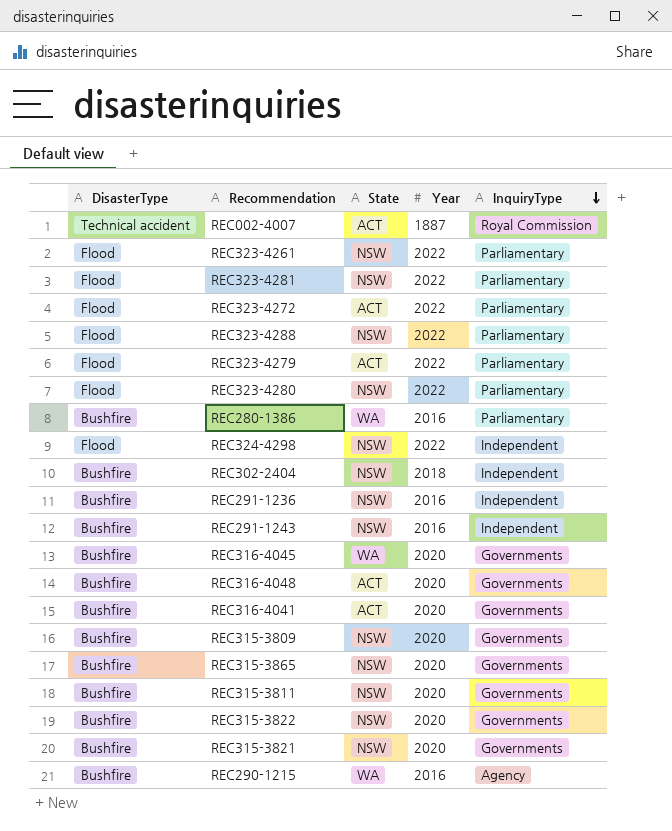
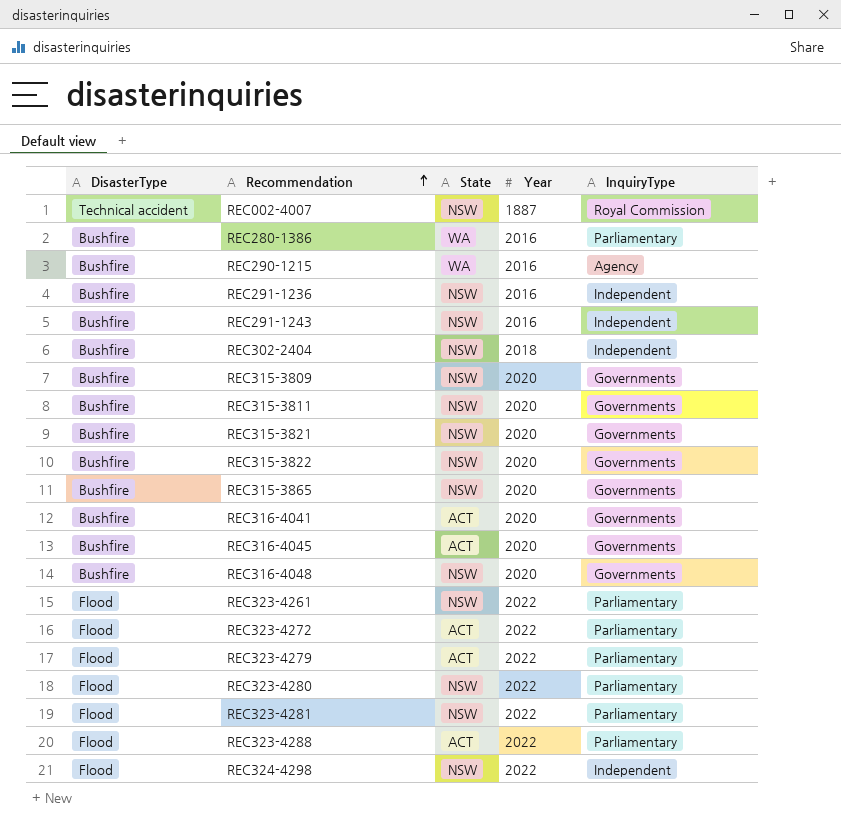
row order: InquiryType descending -> Recommendation ascending
REC002-4007 | State: ACT -> NSW
REC316-4045 | State: WA -> ACT
REC316-4048 | State: ACT -> NSW
REC323-4288 | State: NSW -> ACT

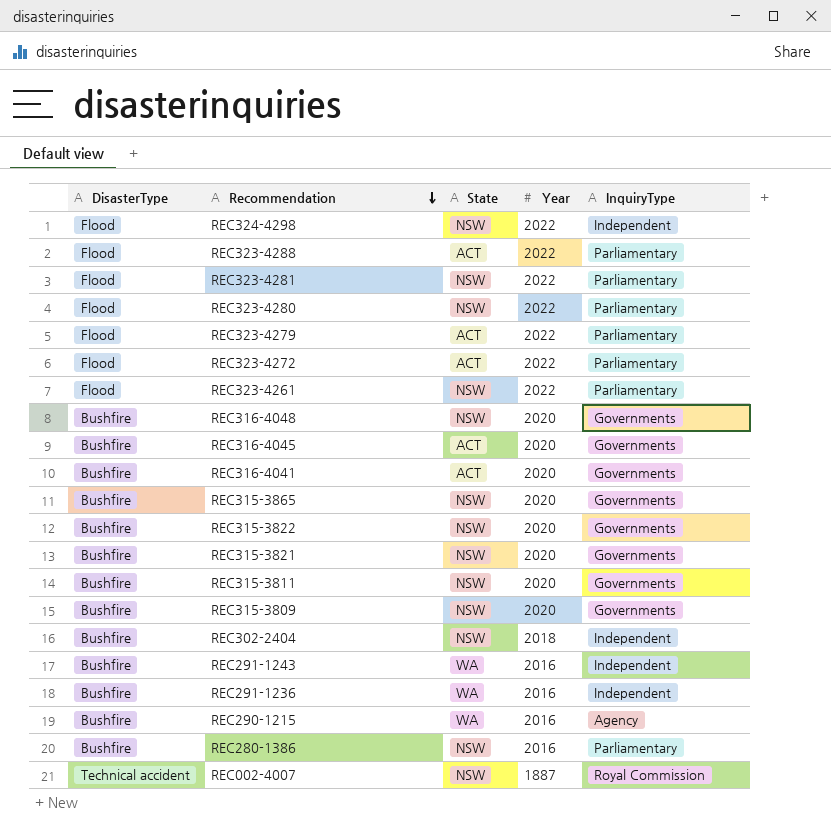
row order: Recommendation ascending -> Recommendation descending
REC291-1243 | State: NSW -> WA
REC291-1236 | State: NSW -> WA
REC280-1386 | State: WA -> NSW

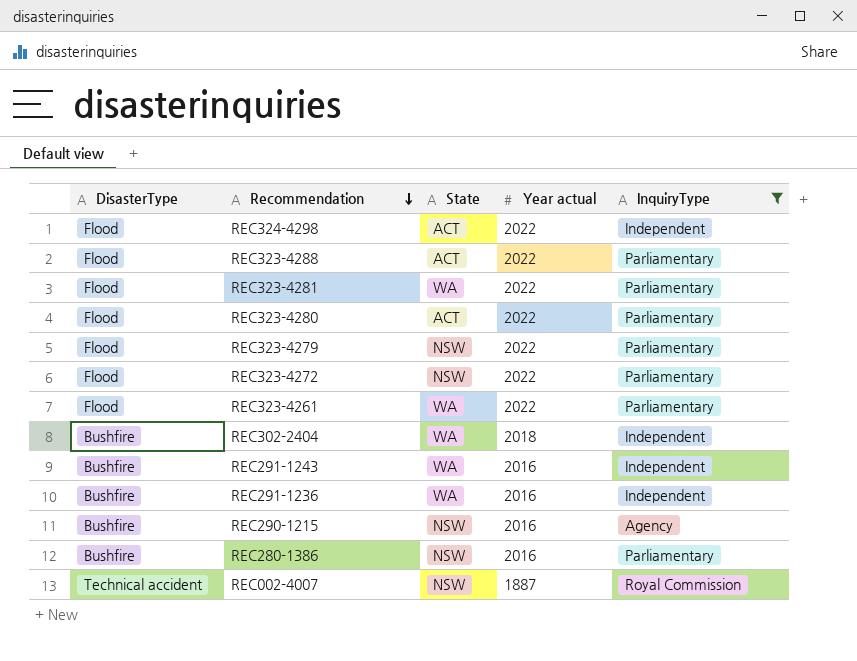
filter: none -> InquiryType != Governments
column name: Year -> Year actual
REC324-4298 | State: NSW -> ACT
REC323-4281 | State: NSW -> WA
REC323-4280 | State: NSW -> ACT
REC323-4279 | State: ACT -> NSW
REC323-4272 | State: ACT -> NSW
REC323-4261 | State: NSW -> WA
REC302-2404 | State: NSW -> WA
REC290-1215 | State: WA -> NSW

